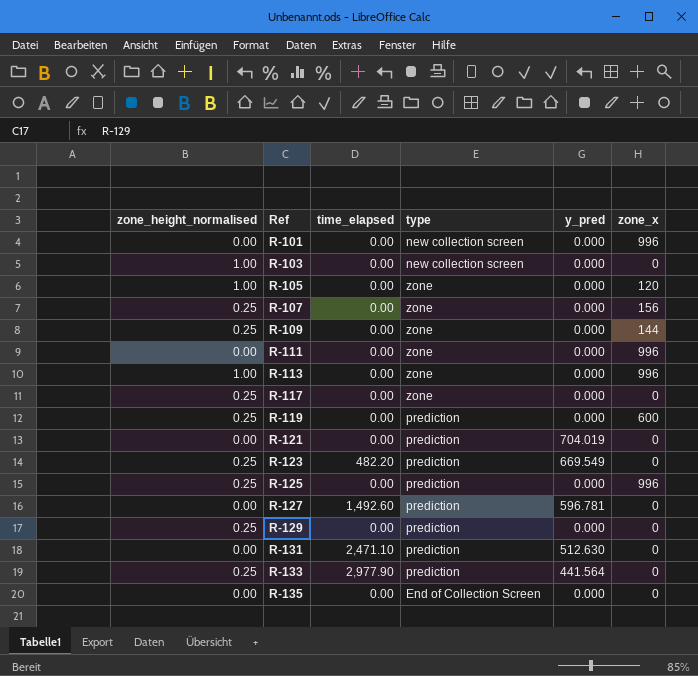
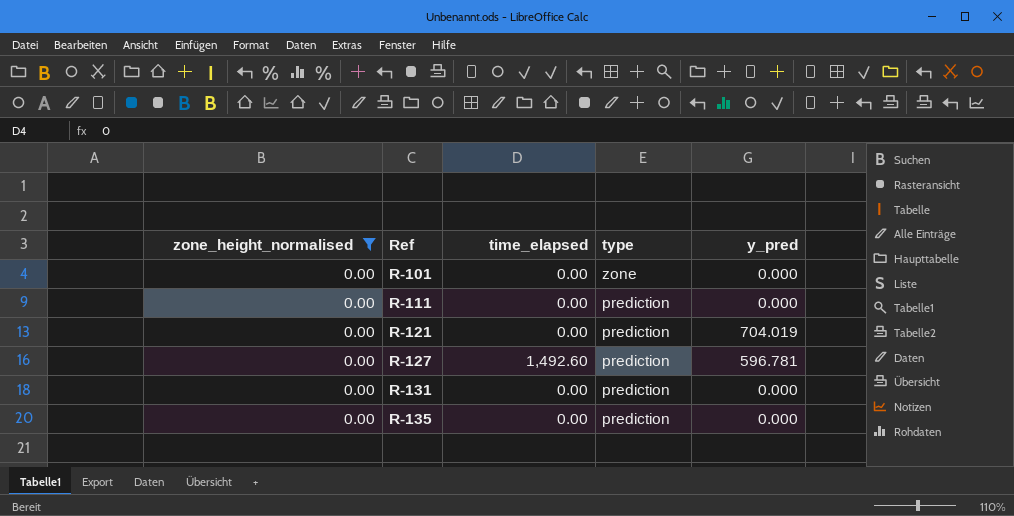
filter: none -> zone_height_normalised = 0.00
column zone_x | position: 6 -> none
R-101 | type: new collection screen -> zone
R-111 | type: zone -> prediction
R-131 | time_elapsed: 2,471.10 -> 0.00
R-131 | y_pred: 512.630 -> 0.000
R-135 | type: End of Collection Screen -> prediction

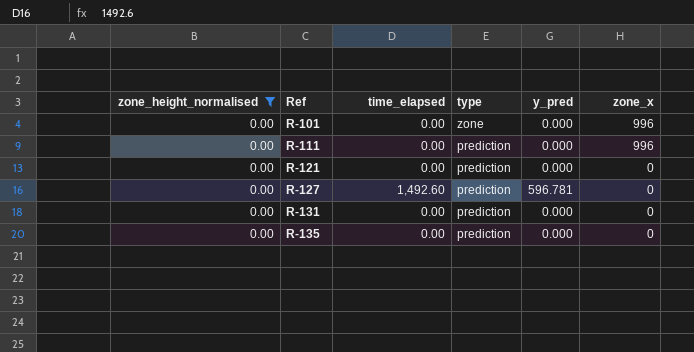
column zone_x | position: none -> 6
R-121 | y_pred: 704.019 -> 0.000

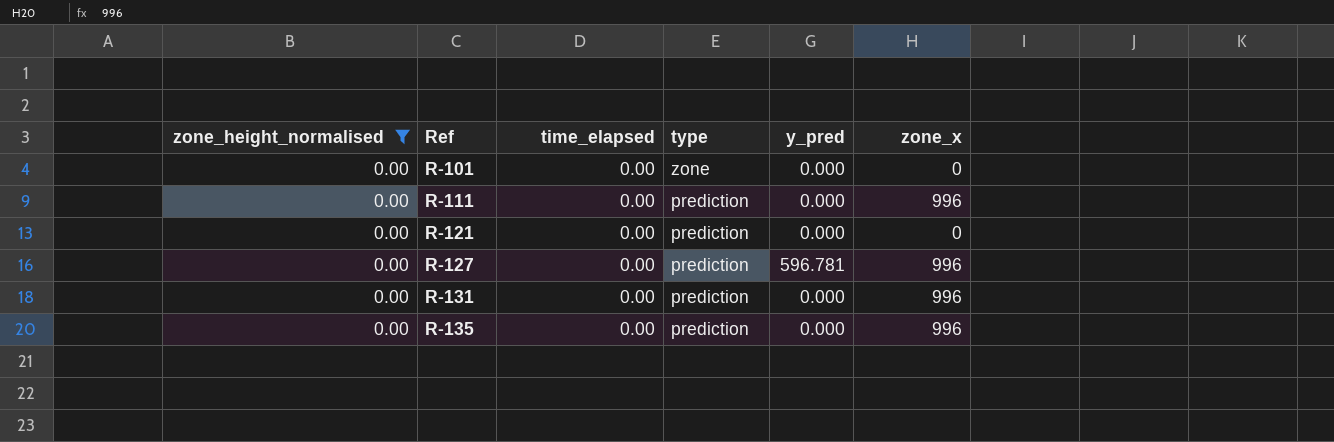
R-101 | zone_x: 996 -> 0
R-127 | time_elapsed: 1,492.60 -> 0.00
R-127 | zone_x: 0 -> 996
R-131 | zone_x: 0 -> 996
R-135 | zone_x: 0 -> 996

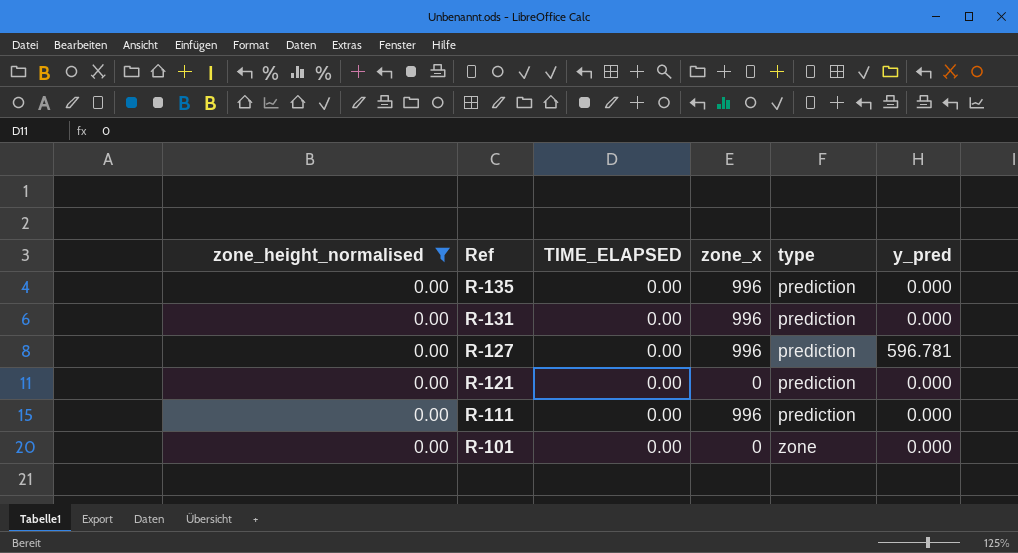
row order: Ref ascending -> Ref descending
column name: time_elapsed -> TIME_ELAPSED
column zone_x | position: 6 -> 4

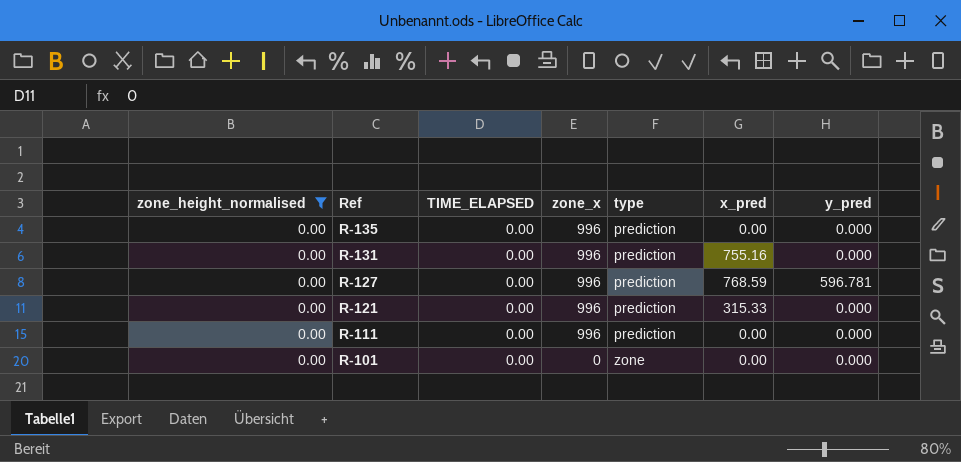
column x_pred | position: none -> 6
R-121 | zone_x: 0 -> 996

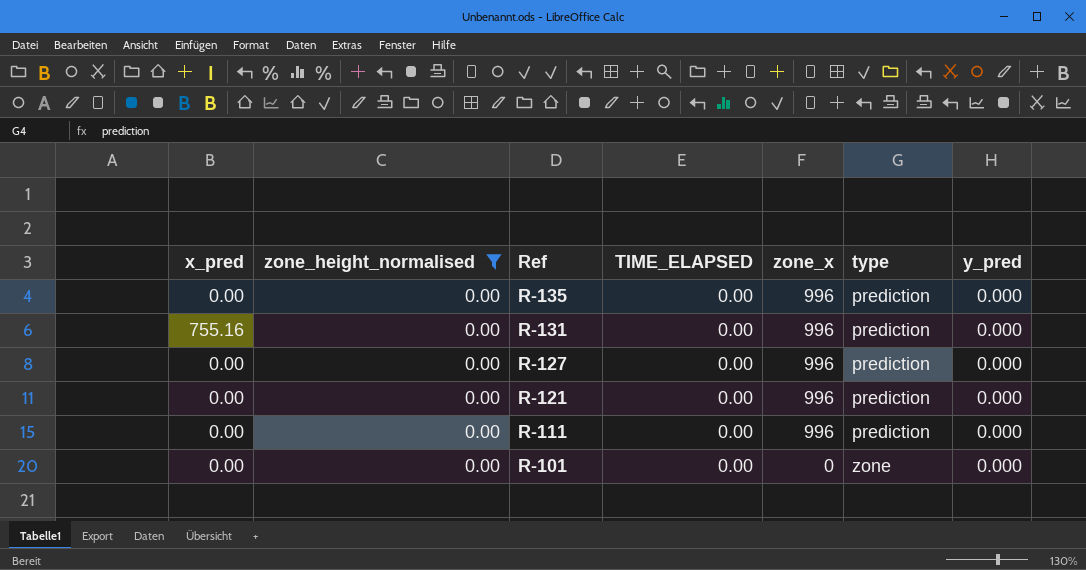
column x_pred | position: 6 -> 1
R-127 | x_pred: 768.59 -> 0.00
R-127 | y_pred: 596.781 -> 0.000
R-121 | x_pred: 315.33 -> 0.00

